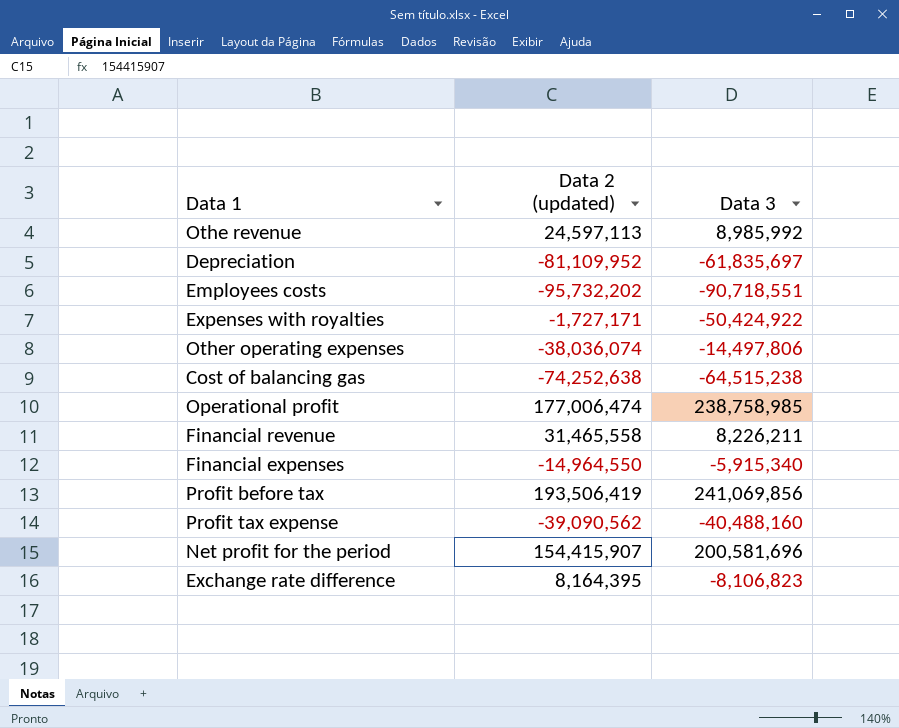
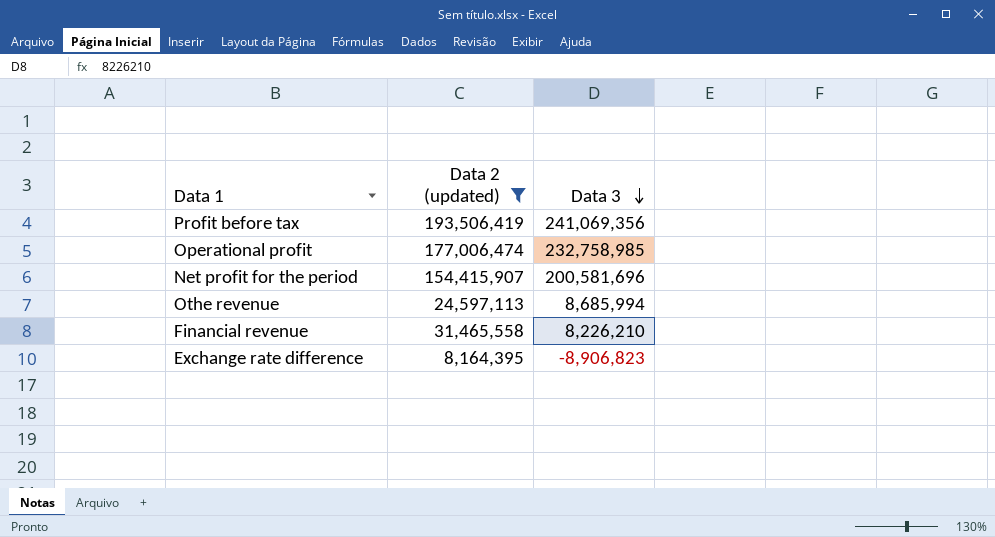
filter: none -> Data 2 (updated) >= 8,164,395
row order: none -> Data 3 descending
Profit before tax | Data 3: 241,069,856 -> 241,069,356
Operational profit | Data 3: 238,758,985 -> 232,758,985
Othe revenue | Data 3: 8,985,992 -> 8,685,994
Financial revenue | Data 3: 8,226,211 -> 8,226,210
Exchange rate difference | Data 3: -8,106,823 -> -8,906,823

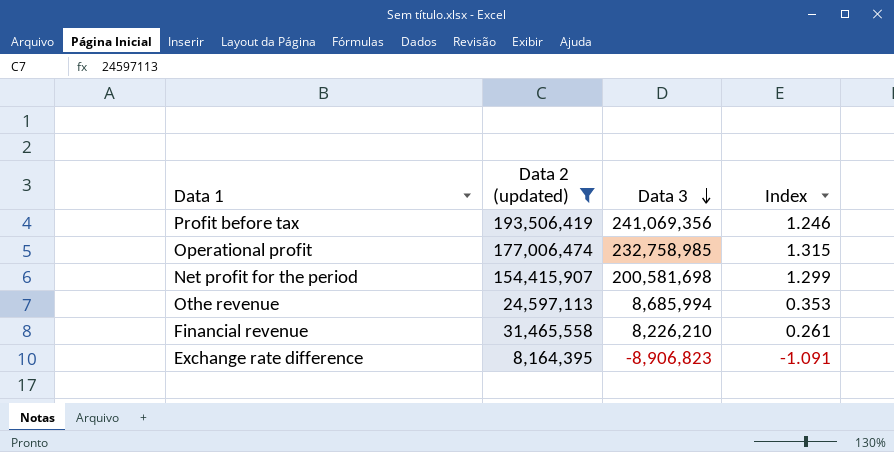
column Index | formula: none -> [Data 3] / [Data 2 (updated)]
Net profit for the period | Data 3: 200,581,696 -> 200,581,698

